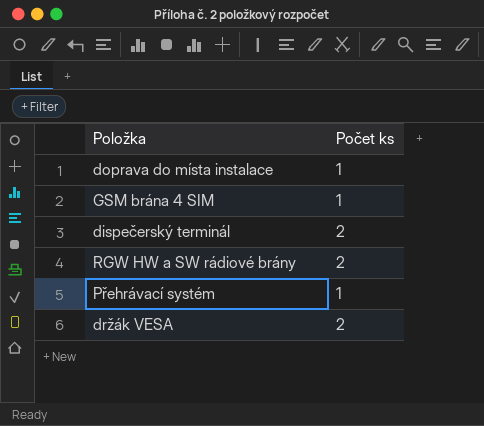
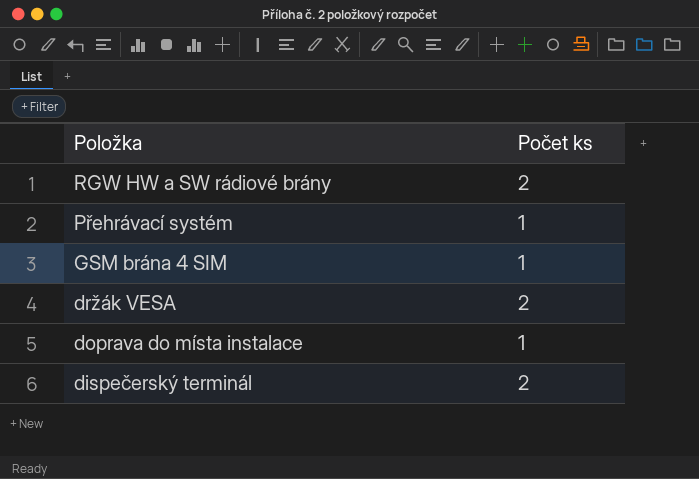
row order: none -> Položka descending

